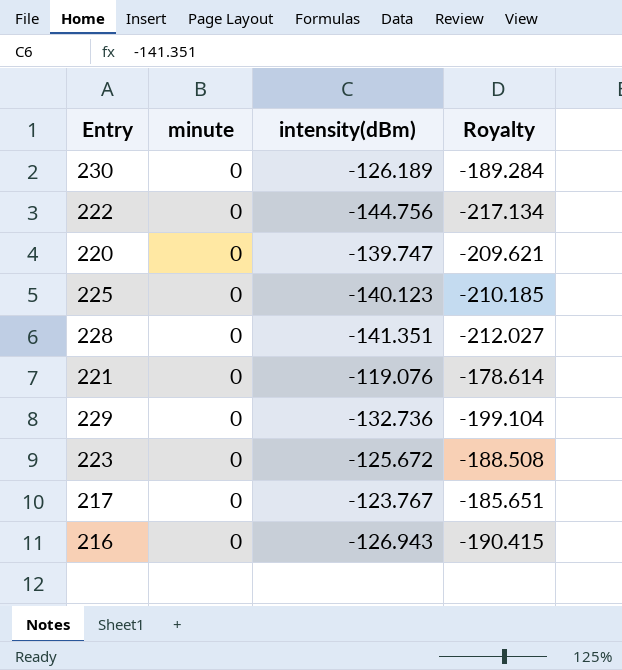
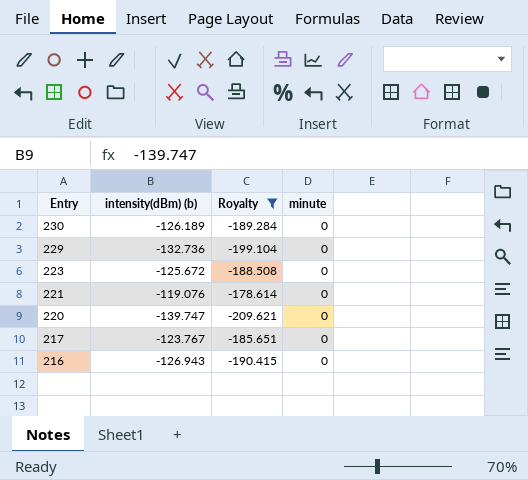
filter: none -> Royalty >= -209.621
row order: none -> Entry descending
column name: intensity(dBm) -> intensity(dBm) (b)
column minute | position: 2 -> 4

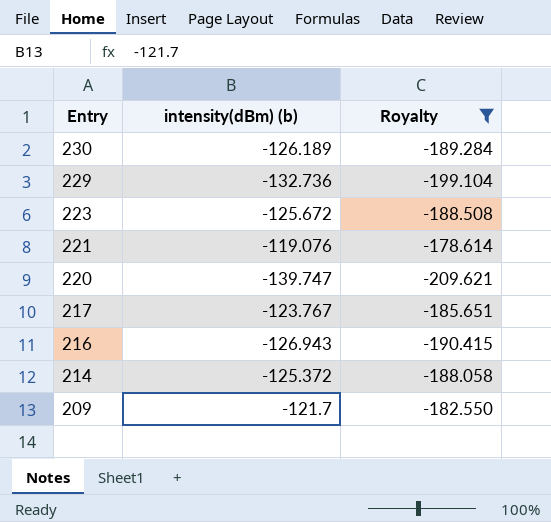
column minute | position: 4 -> none
row 214: none -> -125.372 | -188.058
row 209: none -> -121.7 | -182.550

